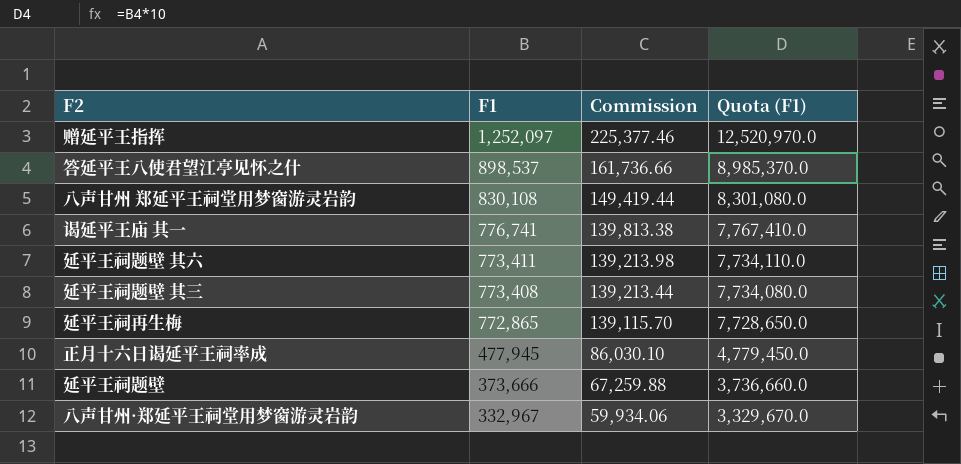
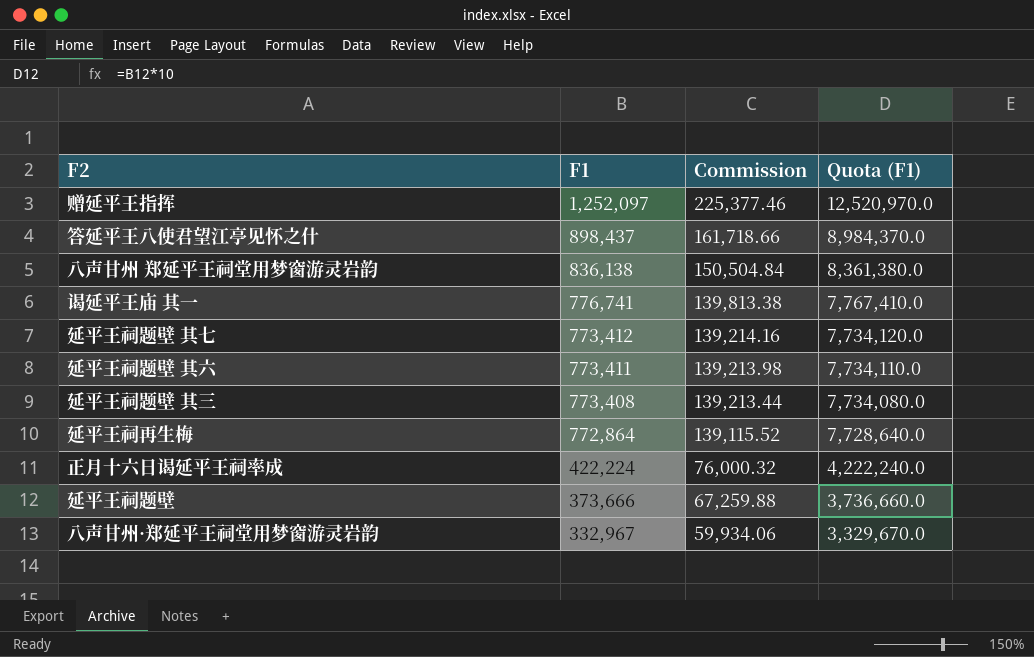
答延平王八使君望江亭见怀之什 | F1: 898,537 -> 898,437
答延平王八使君望江亭见怀之什 | Commission: 161,736.66 -> 161,718.66
答延平王八使君望江亭见怀之什 | Quota (F1): 8,985,370.0 -> 8,984,370.0
八声甘州 郑延平王祠堂用梦窗游灵岩韵 | F1: 830,108 -> 836,138
八声甘州 郑延平王祠堂用梦窗游灵岩韵 | Commission: 149,419.44 -> 150,504.84
八声甘州 郑延平王祠堂用梦窗游灵岩韵 | Quota (F1): 8,301,080.0 -> 8,361,380.0
row 延平王祠题壁 其七: none -> 773,412 | 139,214.16 | 7,734,120.0
延平王祠再生梅 | F1: 772,865 -> 772,864
延平王祠再生梅 | Commission: 139,115.70 -> 139,115.52
延平王祠再生梅 | Quota (F1): 7,728,650.0 -> 7,728,640.0
正月十六日谒延平王祠率成 | F1: 477,945 -> 422,224
正月十六日谒延平王祠率成 | Commission: 86,030.10 -> 76,000.32
正月十六日谒延平王祠率成 | Quota (F1): 4,779,450.0 -> 4,222,240.0

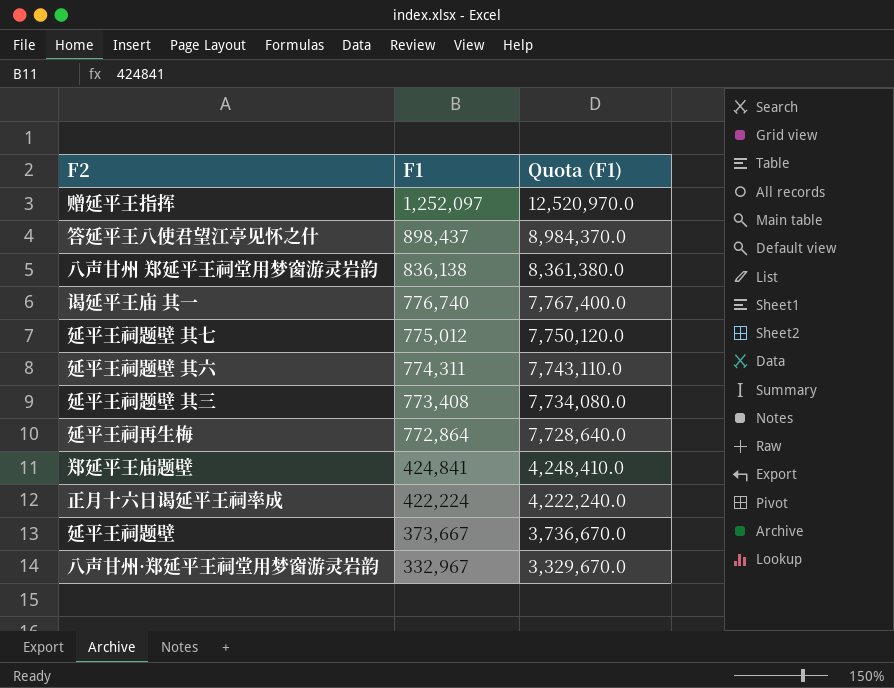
column Commission | formula: [F1] * 0.18 -> none
谒延平王庙 其一 | F1: 776,741 -> 776,740
谒延平王庙 其一 | Quota (F1): 7,767,410.0 -> 7,767,400.0
延平王祠题壁 其七 | F1: 773,412 -> 775,012
延平王祠题壁 其七 | Quota (F1): 7,734,120.0 -> 7,750,120.0
延平王祠题壁 其六 | F1: 773,411 -> 774,311
延平王祠题壁 其六 | Quota (F1): 7,734,110.0 -> 7,743,110.0
row 郑延平王庙题壁: none -> 424,841 | 4,248,410.0
延平王祠题壁 | F1: 373,666 -> 373,667
延平王祠题壁 | Quota (F1): 3,736,660.0 -> 3,736,670.0

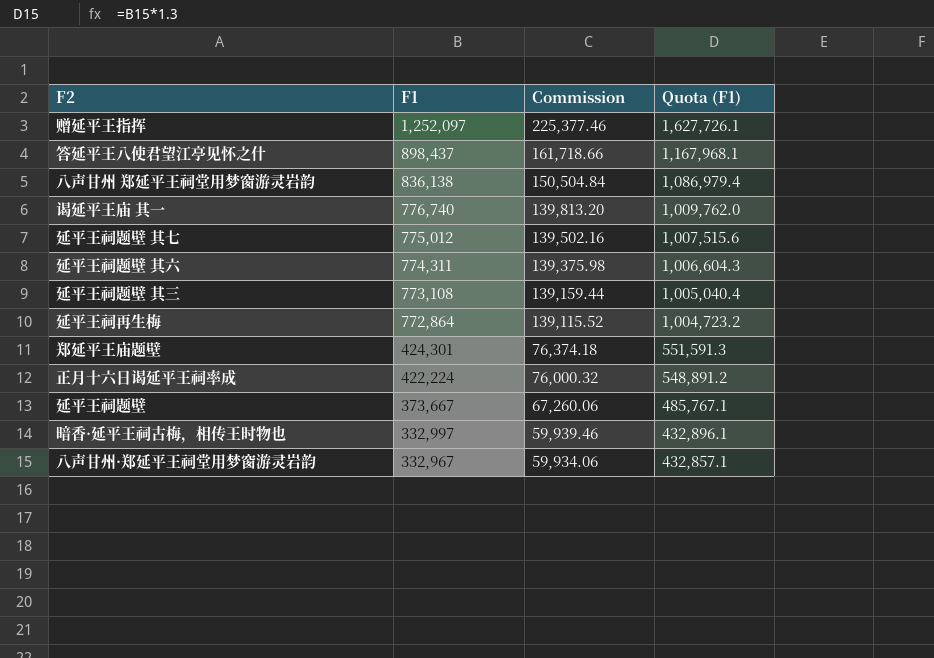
column Commission | formula: none -> [F1] * 0.18
column Quota (F1) | formula: [F1] * 10 -> [F1] * 1.3
延平王祠题壁 其三 | F1: 773,408 -> 773,108
郑延平王庙题壁 | F1: 424,841 -> 424,301
row 暗香·延平王祠古梅，相传王时物也: none -> 332,997 | 59,939.46 | 432,896.1

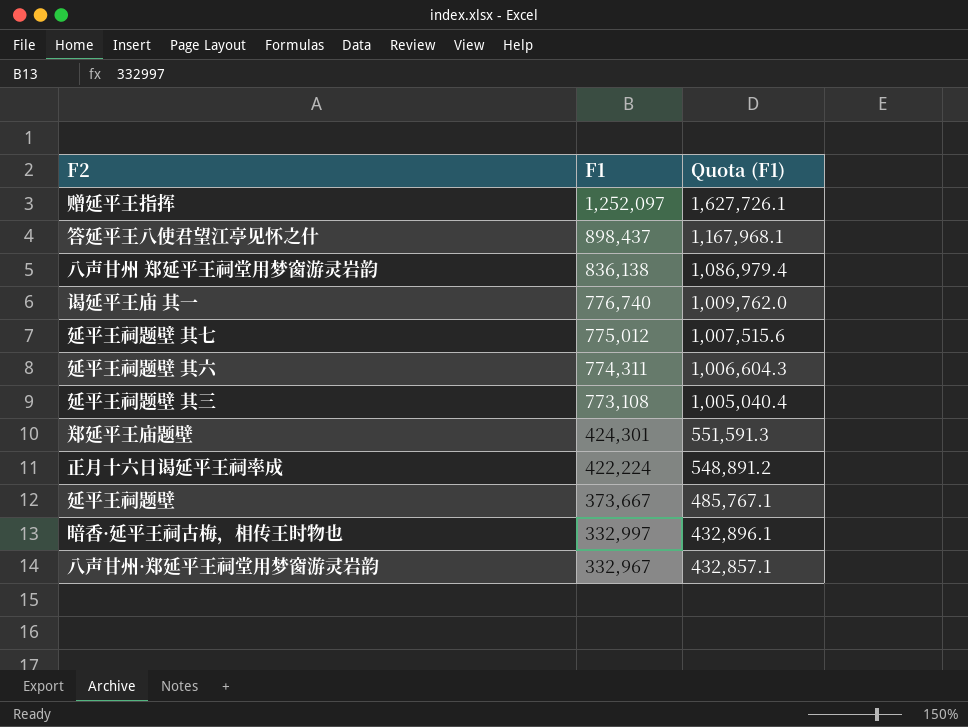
column Commission | formula: [F1] * 0.18 -> none
row 延平王祠再生梅: 772,864 | 139,115.52 | 1,004,723.2 -> none

